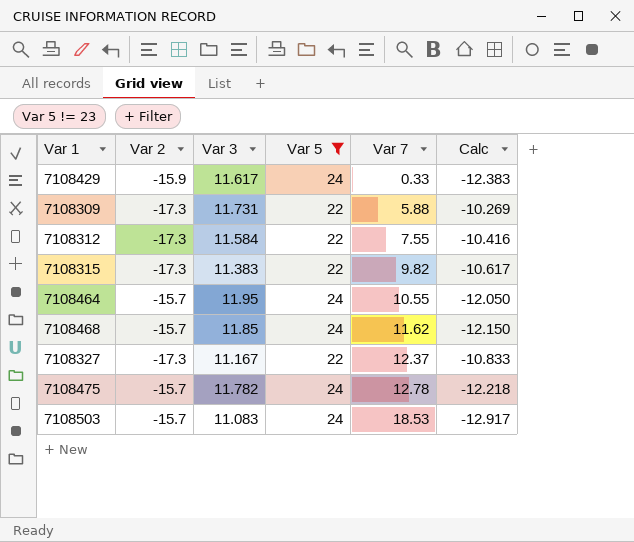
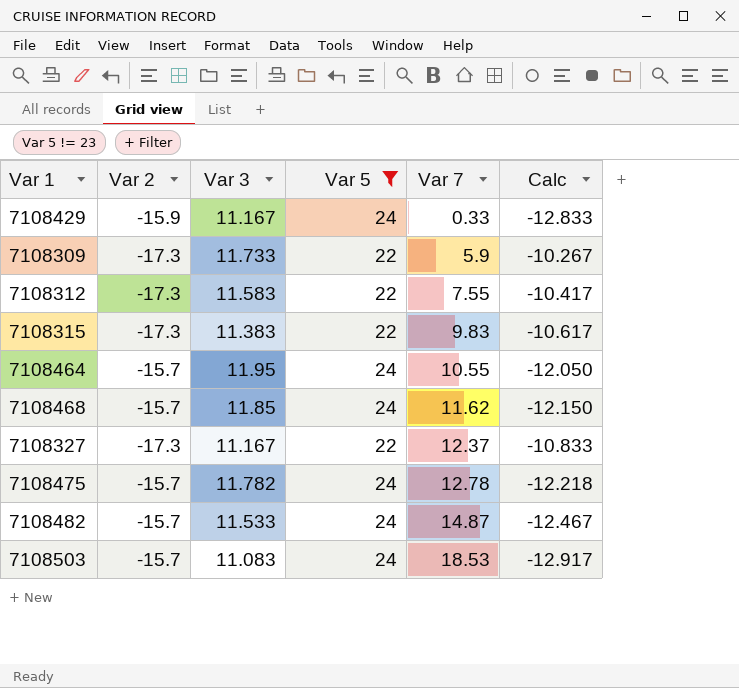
7108429 | Var 3: 11.617 -> 11.167
7108429 | Calc: -12.383 -> -12.833
7108309 | Var 3: 11.731 -> 11.733
7108309 | Var 7: 5.88 -> 5.9
7108309 | Calc: -10.269 -> -10.267
7108312 | Var 3: 11.584 -> 11.583
7108312 | Calc: -10.416 -> -10.417
7108315 | Var 7: 9.82 -> 9.83
row 7108482: none -> -15.7 | 11.533 | 24 | 14.87 | -12.467

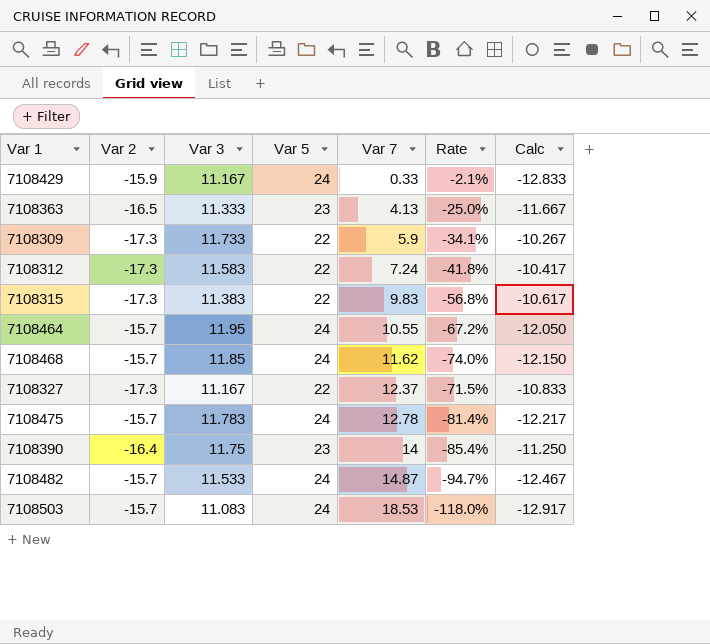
filter: Var 5 != 23 -> none
column Rate | formula: none -> [Var 7] / [Var 2]
7108312 | Var 7: 7.55 -> 7.24
7108475 | Var 3: 11.782 -> 11.783
7108475 | Calc: -12.218 -> -12.217

